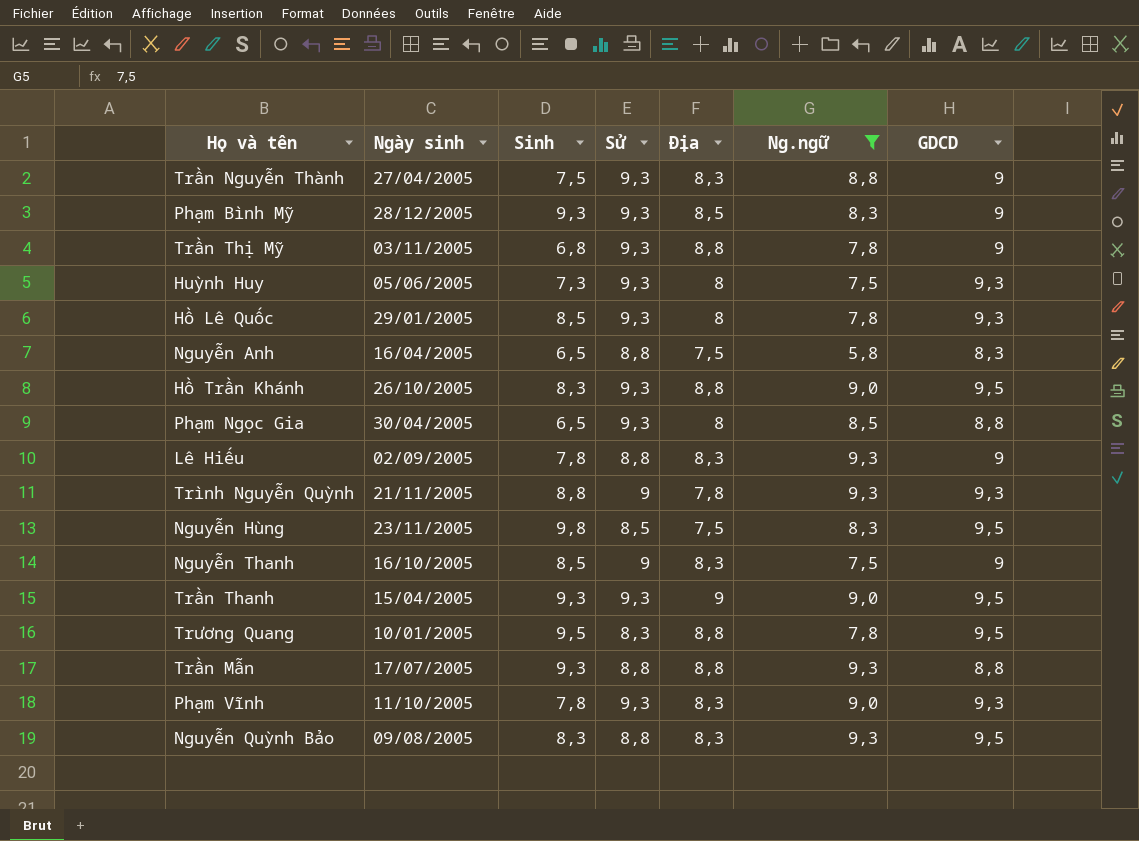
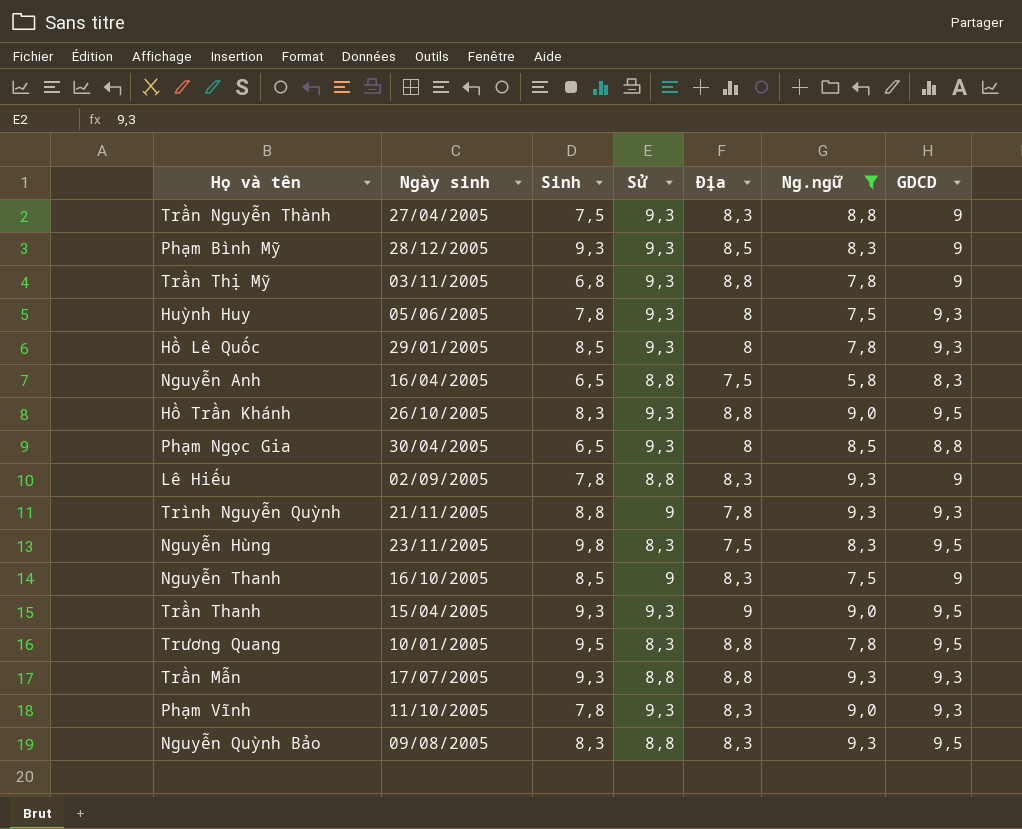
Huỳnh Huy | Sinh: 7,3 -> 7,8
Nguyễn Hùng | Sử: 8,5 -> 8,3
Trần Mẫn | GDCD: 8,8 -> 9,3

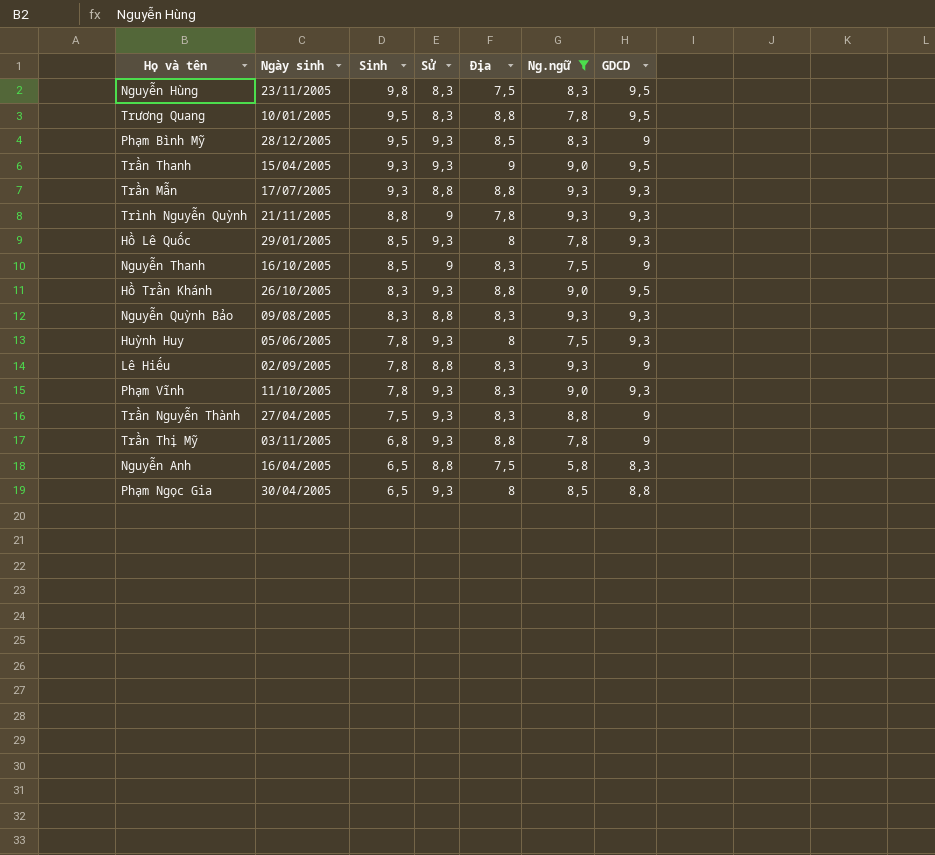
row order: none -> Sinh descending
Phạm Bình Mỹ | Sinh: 9,3 -> 9,5
Nguyễn Quỳnh Bảo | GDCD: 9,5 -> 9,3

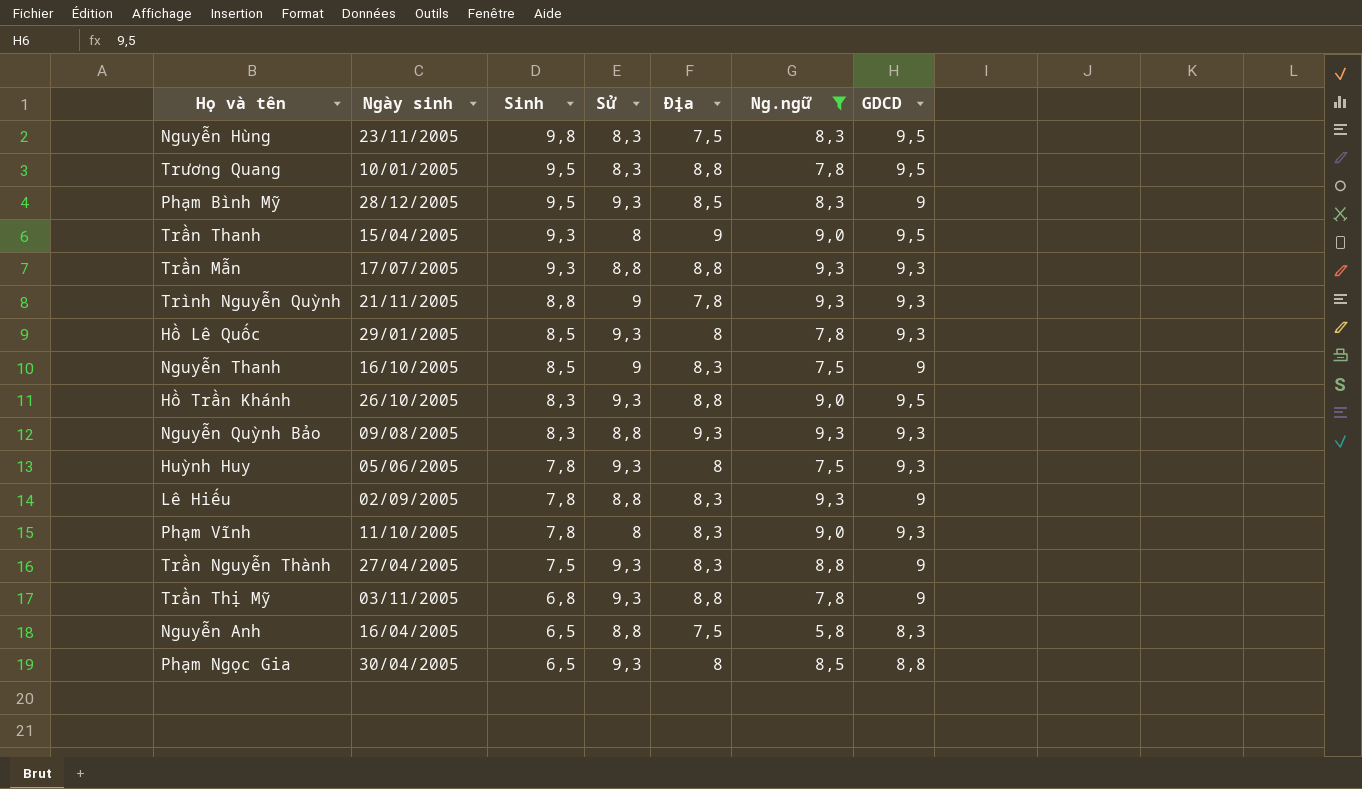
Trần Thanh | Sử: 9,3 -> 8
Nguyễn Quỳnh Bảo | Địa: 8,3 -> 9,3
Phạm Vĩnh | Sử: 9,3 -> 8

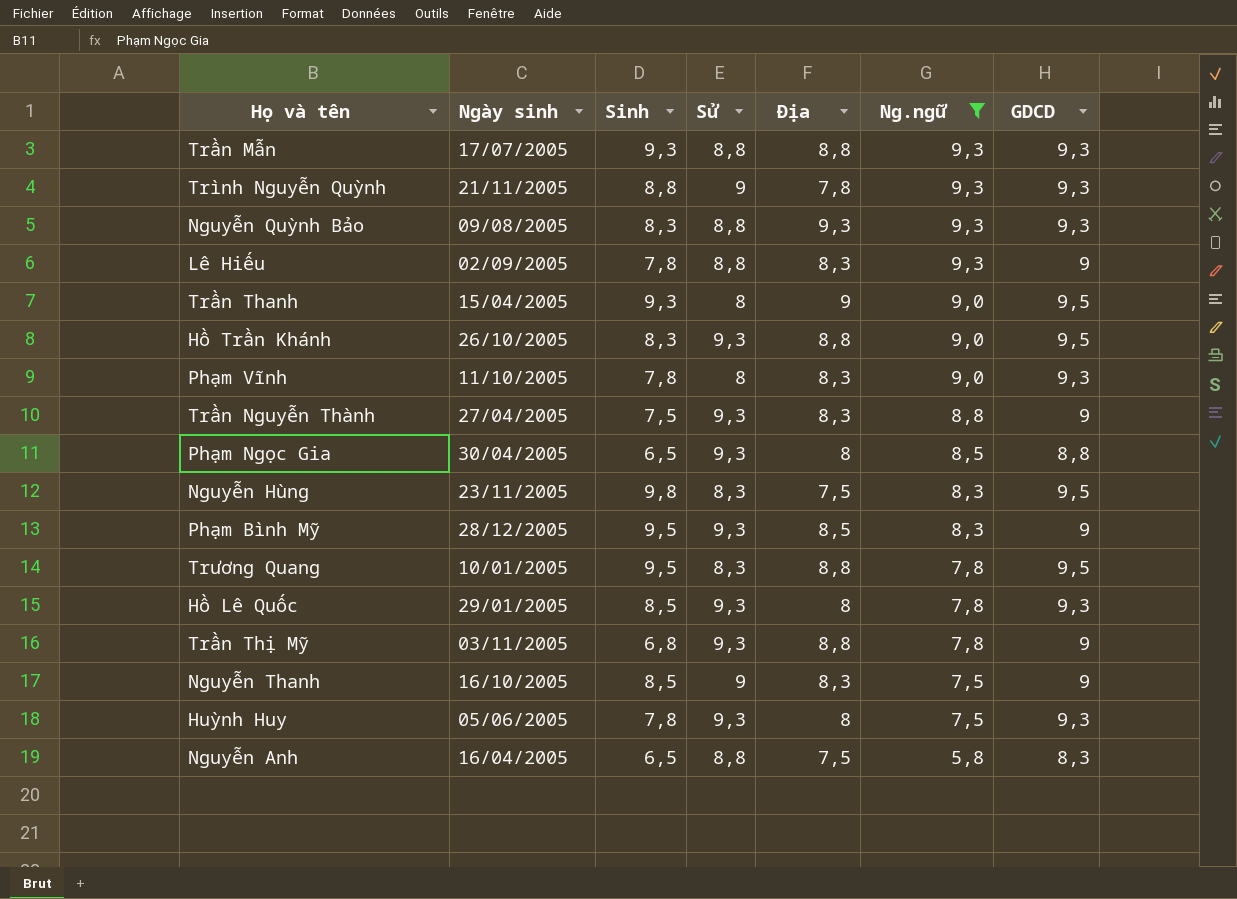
row order: Sinh descending -> Ng.ngữ descending

